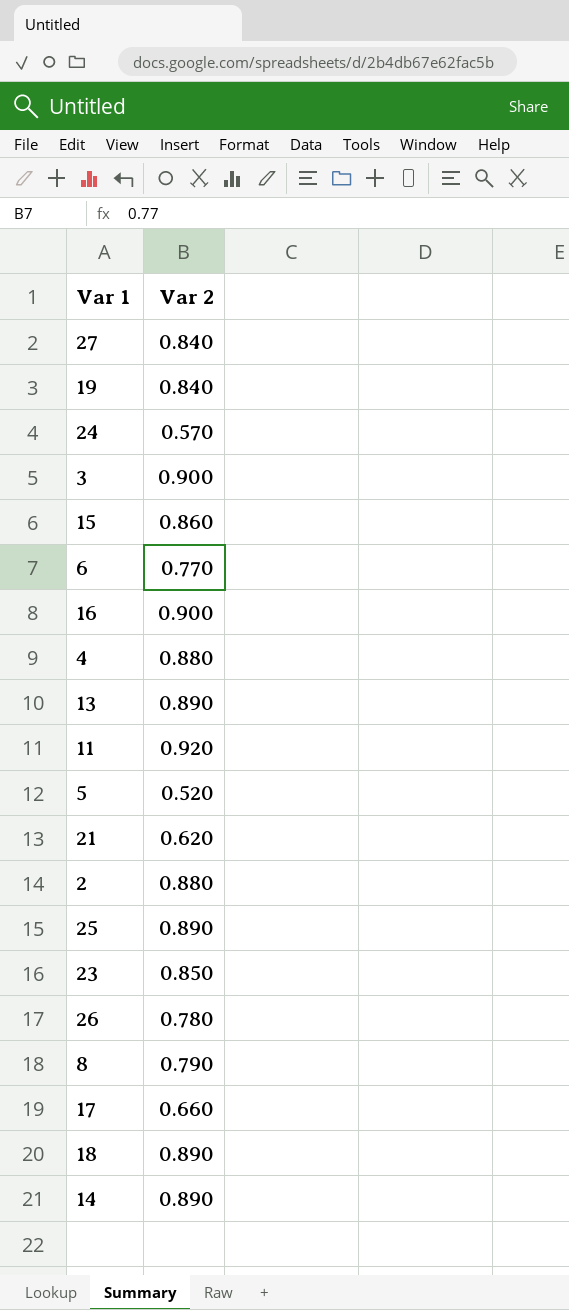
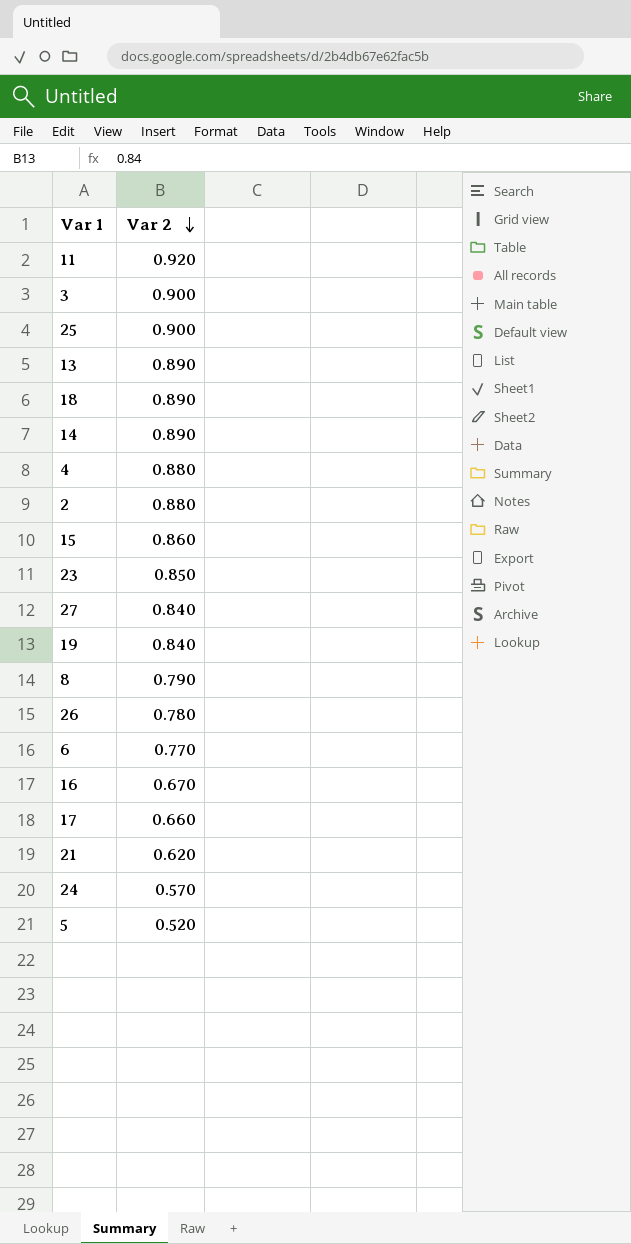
row order: none -> Var 2 descending
25 | Var 2: 0.890 -> 0.900
16 | Var 2: 0.900 -> 0.670

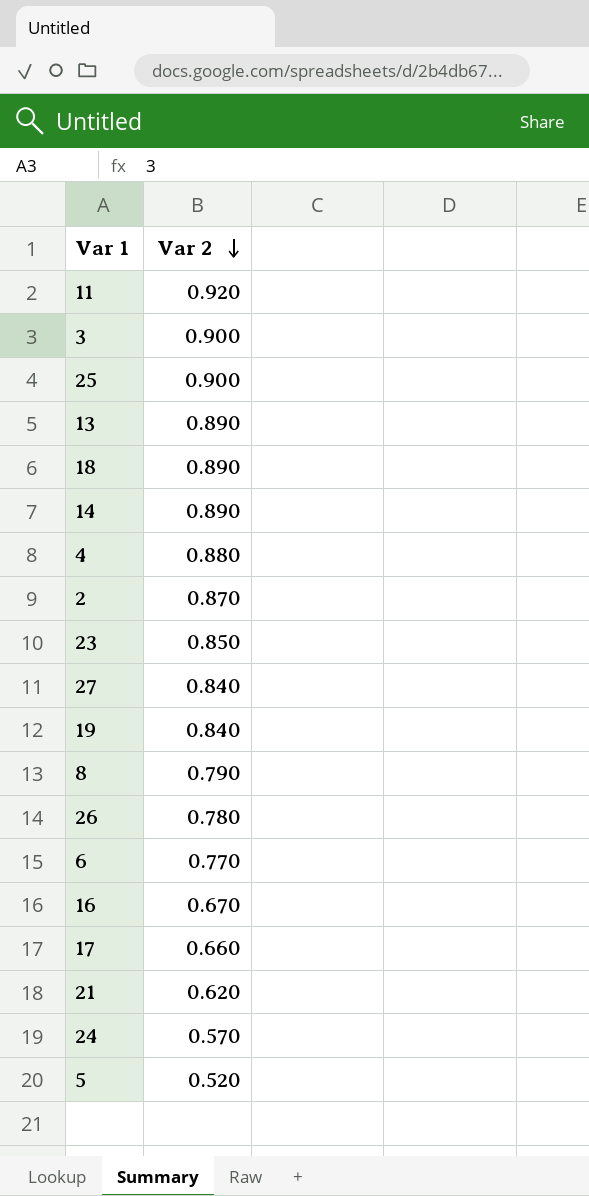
row 15: 0.860 -> none
2 | Var 2: 0.880 -> 0.870

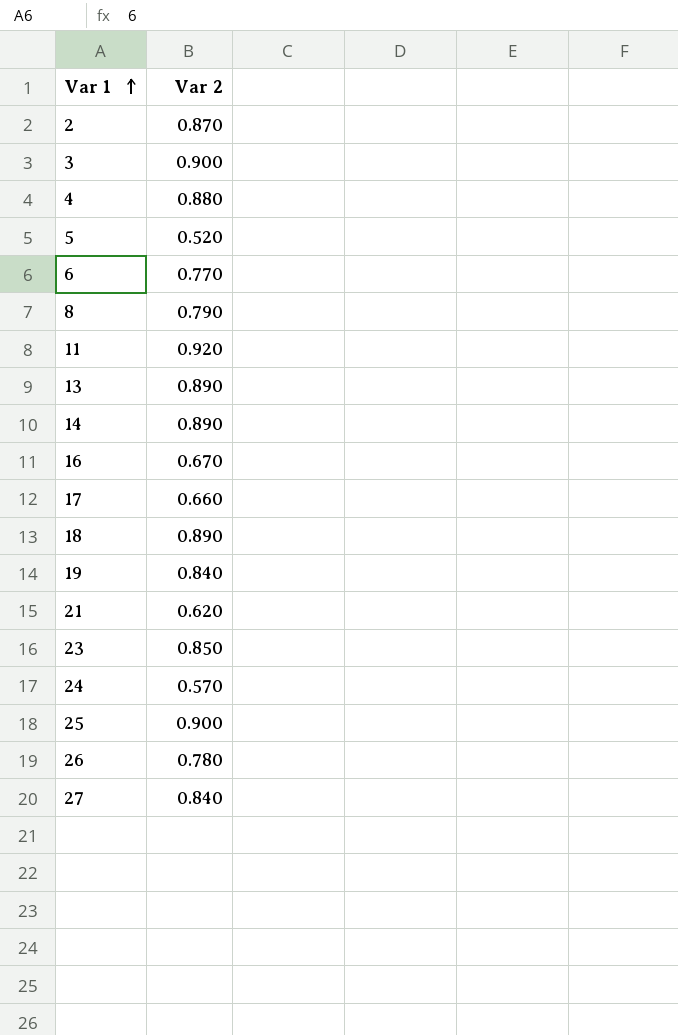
row order: Var 2 descending -> Var 1 ascending

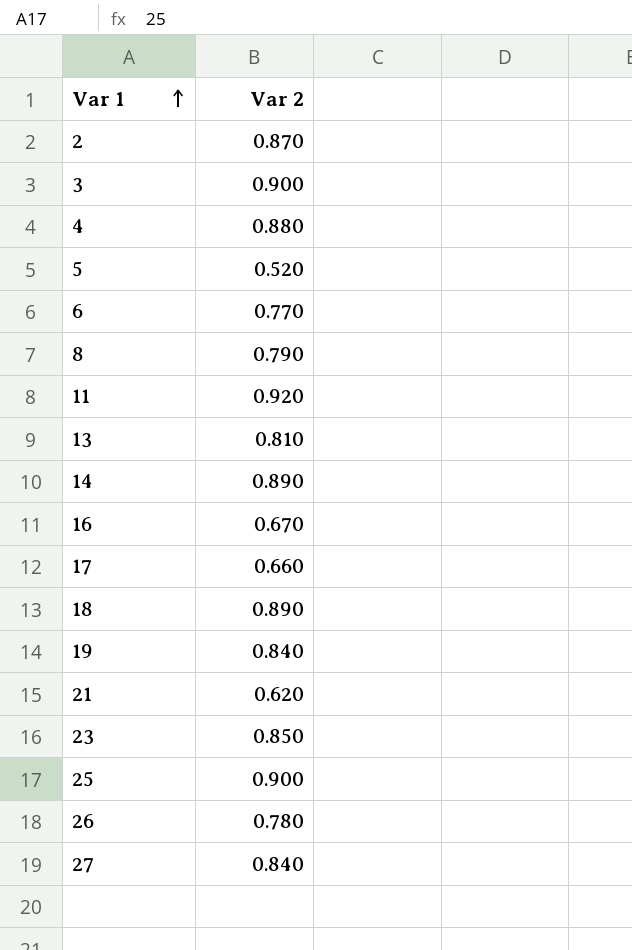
row 24: 0.570 -> none
13 | Var 2: 0.890 -> 0.810

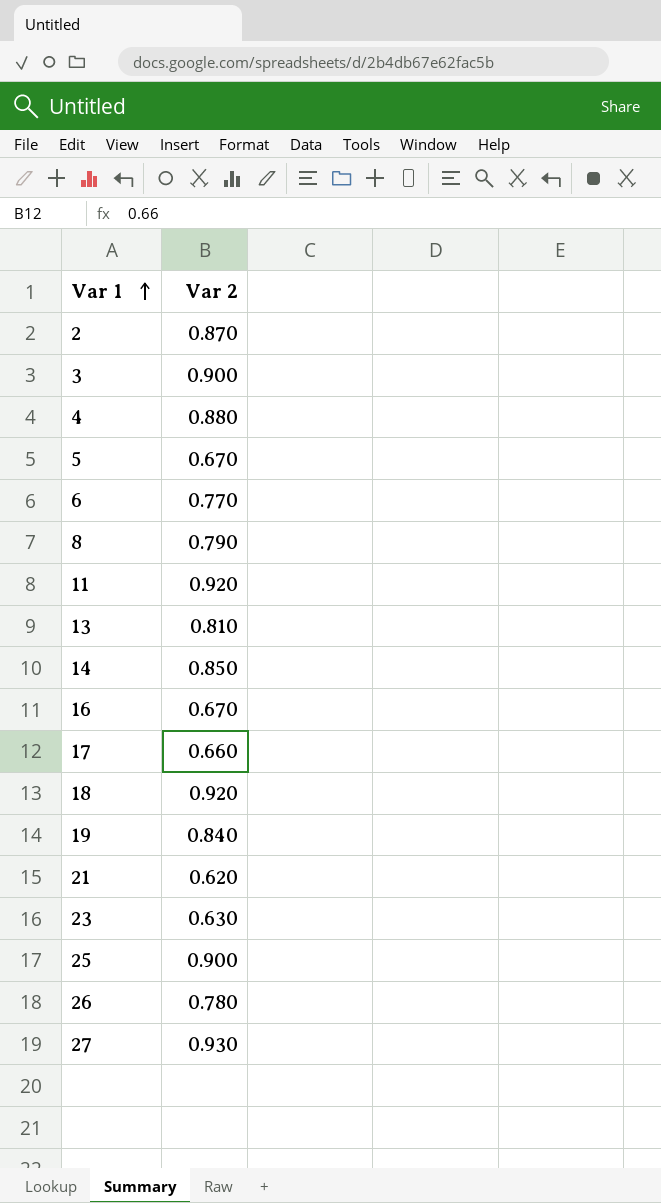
5 | Var 2: 0.520 -> 0.670
14 | Var 2: 0.890 -> 0.850
18 | Var 2: 0.890 -> 0.920
23 | Var 2: 0.850 -> 0.630
27 | Var 2: 0.840 -> 0.930

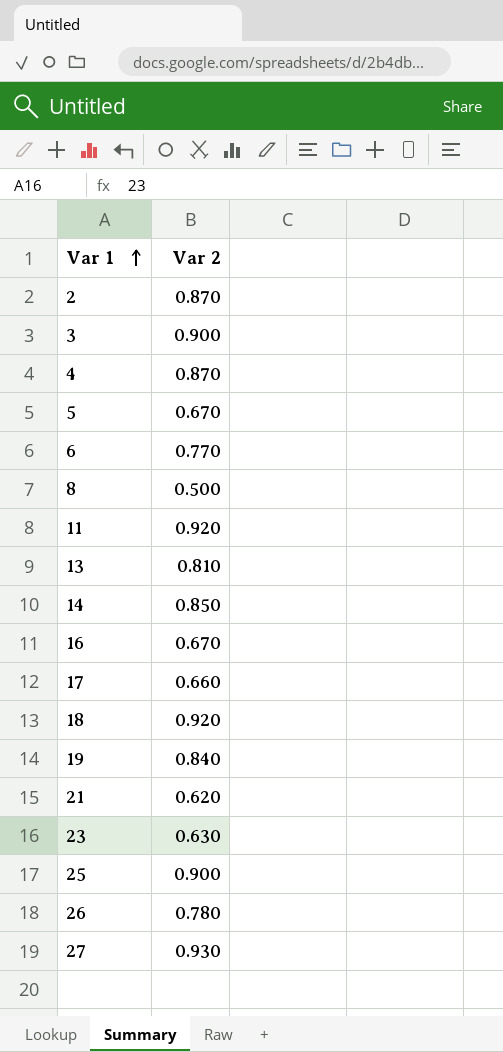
4 | Var 2: 0.880 -> 0.870
8 | Var 2: 0.790 -> 0.500

